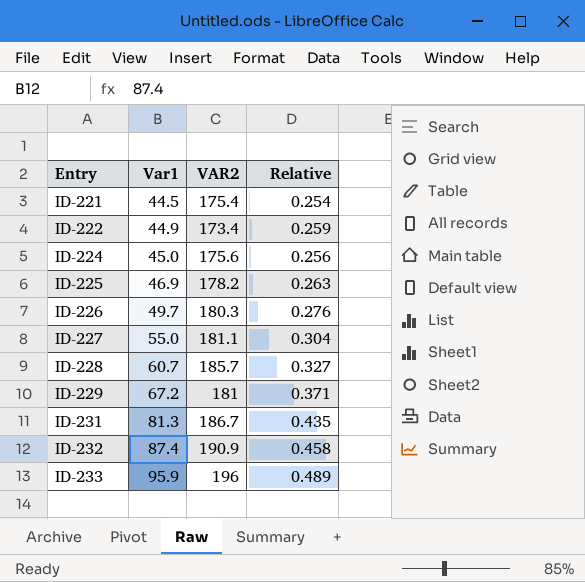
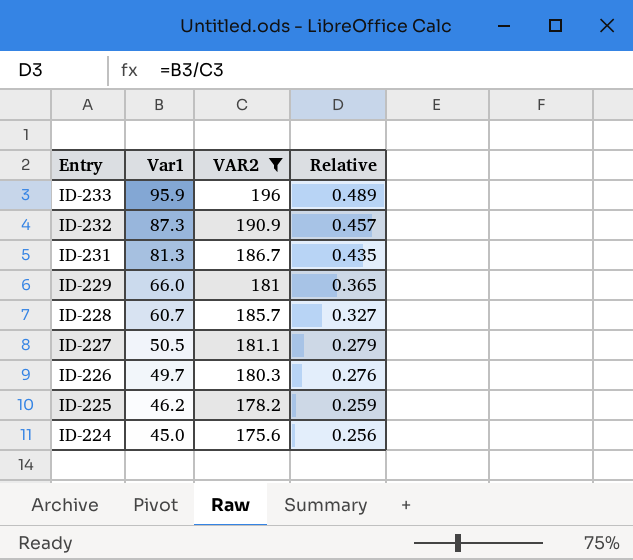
filter: none -> VAR2 >= 175.6
row order: Entry ascending -> Entry descending
ID-232 | Var1: 87.4 -> 87.3
ID-232 | Relative: 0.458 -> 0.457
ID-229 | Var1: 67.2 -> 66.0
ID-229 | Relative: 0.371 -> 0.365
ID-227 | Var1: 55.0 -> 50.5
ID-227 | Relative: 0.304 -> 0.279
ID-225 | Var1: 46.9 -> 46.2
ID-225 | Relative: 0.263 -> 0.259

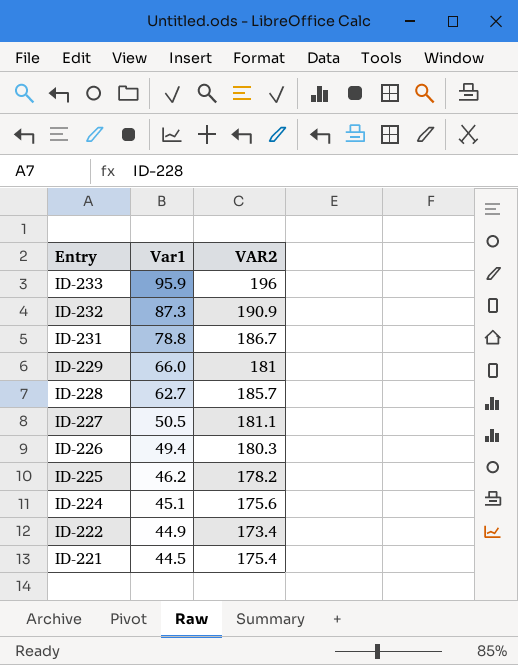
filter: VAR2 >= 175.6 -> none
column Relative | formula: [Var1] / [VAR2] -> none
ID-231 | Var1: 81.3 -> 78.8
ID-228 | Var1: 60.7 -> 62.7
ID-226 | Var1: 49.7 -> 49.4
ID-224 | Var1: 45.0 -> 45.1

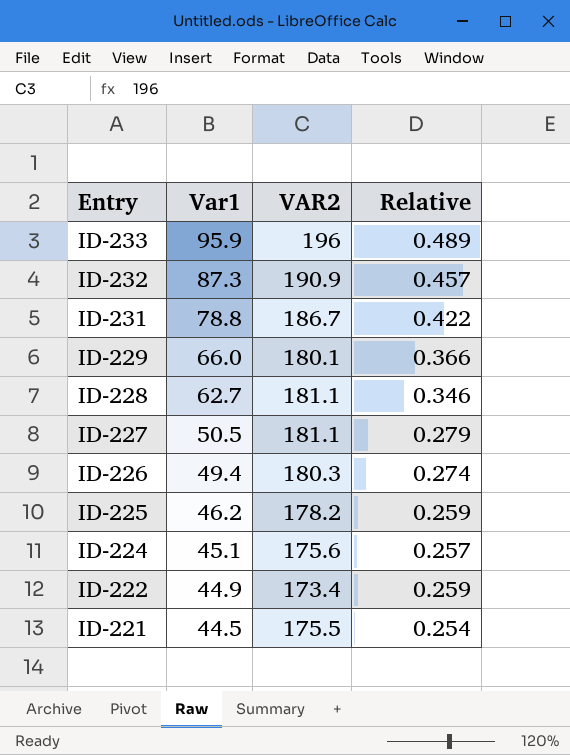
column Relative | formula: none -> [Var1] / [VAR2]
ID-229 | VAR2: 181 -> 180.1
ID-228 | VAR2: 185.7 -> 181.1
ID-221 | VAR2: 175.4 -> 175.5

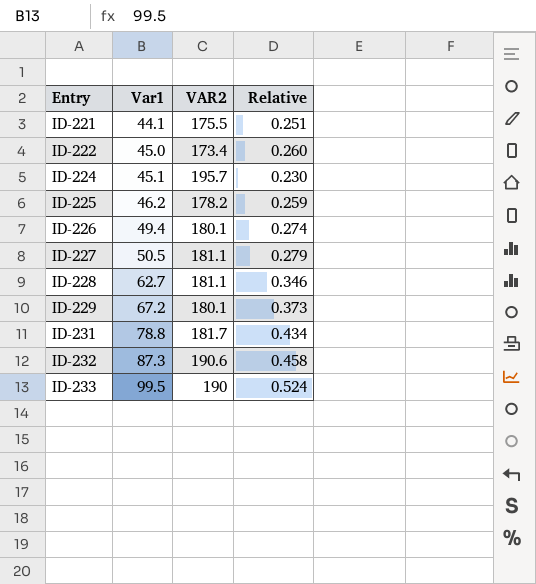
row order: Entry descending -> Entry ascending
ID-221 | Var1: 44.5 -> 44.1
ID-221 | Relative: 0.254 -> 0.251
ID-222 | Var1: 44.9 -> 45.0
ID-222 | Relative: 0.259 -> 0.260
ID-224 | VAR2: 175.6 -> 195.7
ID-224 | Relative: 0.257 -> 0.230
ID-226 | VAR2: 180.3 -> 180.1
ID-229 | Var1: 66.0 -> 67.2
ID-229 | Relative: 0.366 -> 0.373
ID-231 | VAR2: 186.7 -> 181.7
ID-231 | Relative: 0.422 -> 0.434
ID-232 | VAR2: 190.9 -> 190.6
ID-232 | Relative: 0.457 -> 0.458
ID-233 | Var1: 95.9 -> 99.5
ID-233 | VAR2: 196 -> 190
ID-233 | Relative: 0.489 -> 0.524

